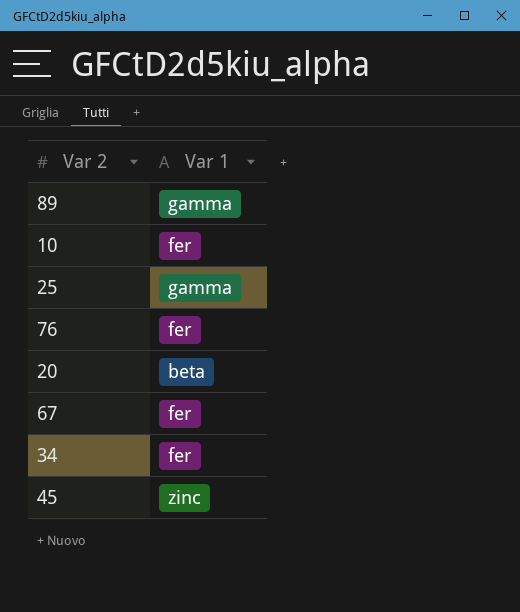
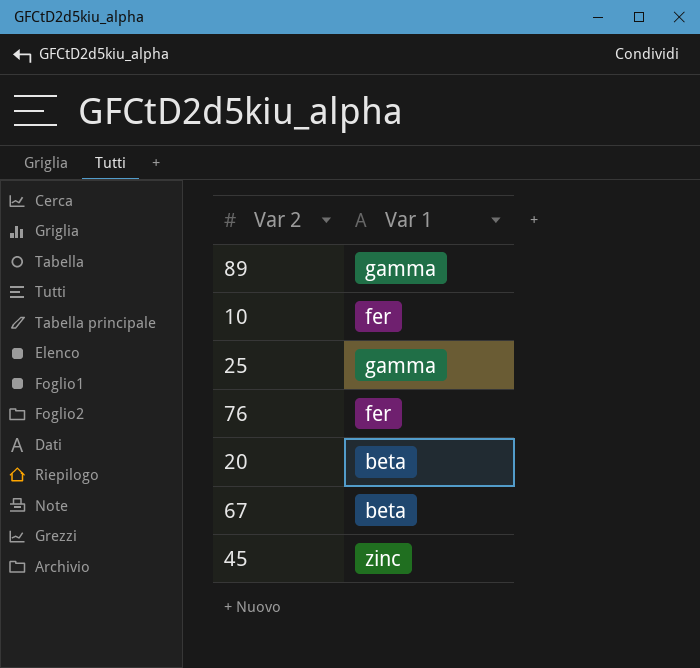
row 34: fer -> none
67 | Var 1: fer -> beta

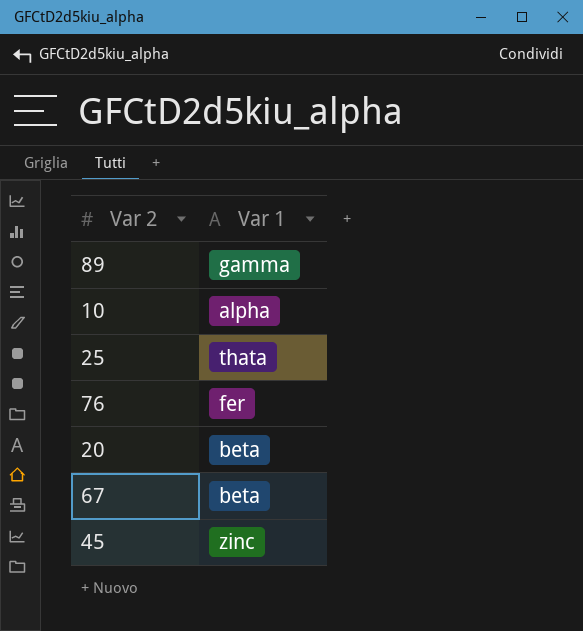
10 | Var 1: fer -> alpha
25 | Var 1: gamma -> thata

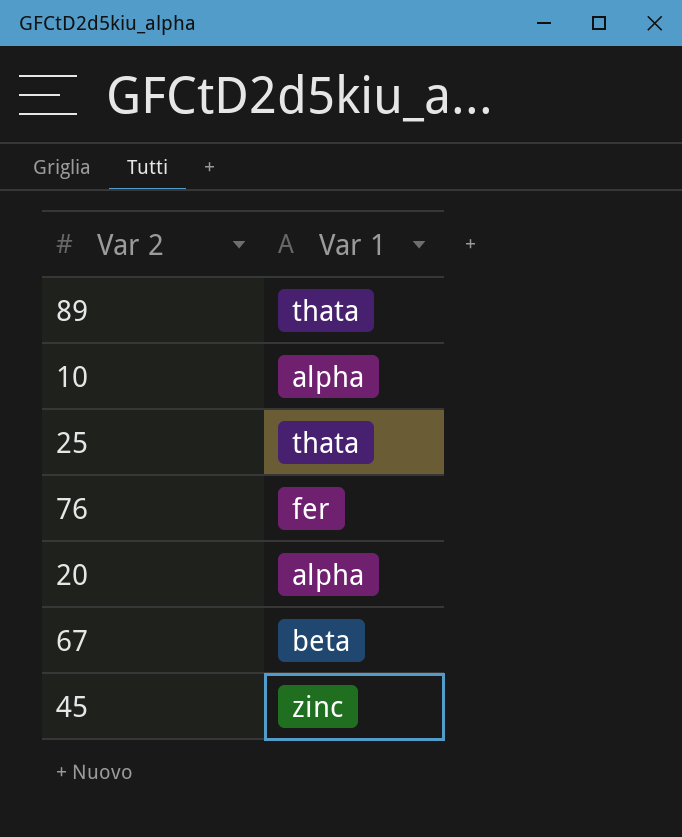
89 | Var 1: gamma -> thata
20 | Var 1: beta -> alpha

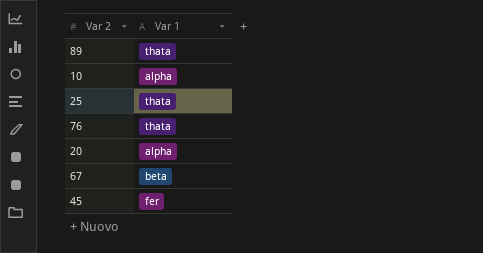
76 | Var 1: fer -> thata
45 | Var 1: zinc -> fer

